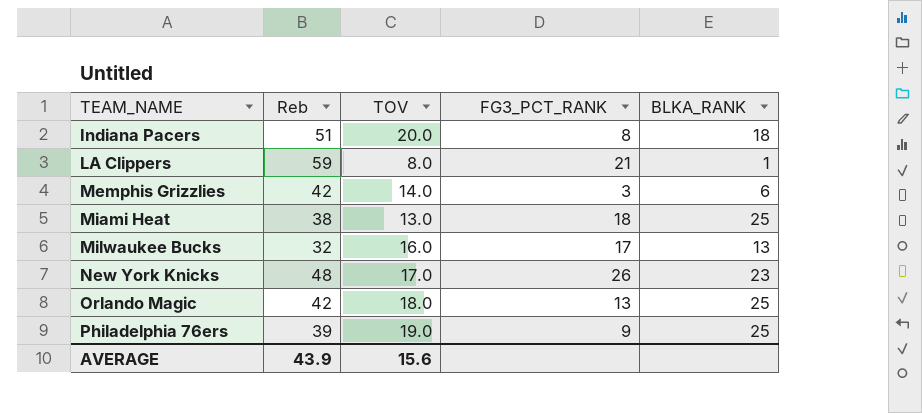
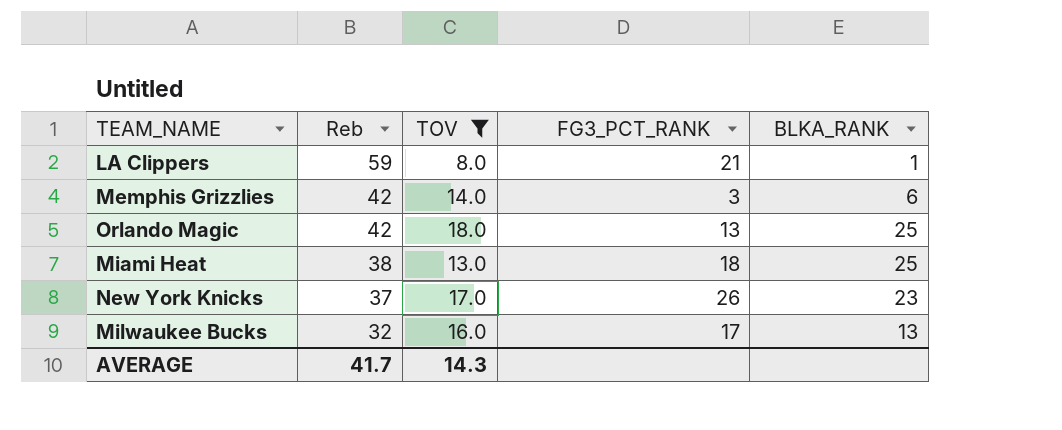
filter: none -> TOV <= 18.0
row order: TEAM_NAME ascending -> Reb descending
New York Knicks | Reb: 48 -> 37
AVERAGE | Reb: 43.9 -> 41.7
AVERAGE | TOV: 15.6 -> 14.3

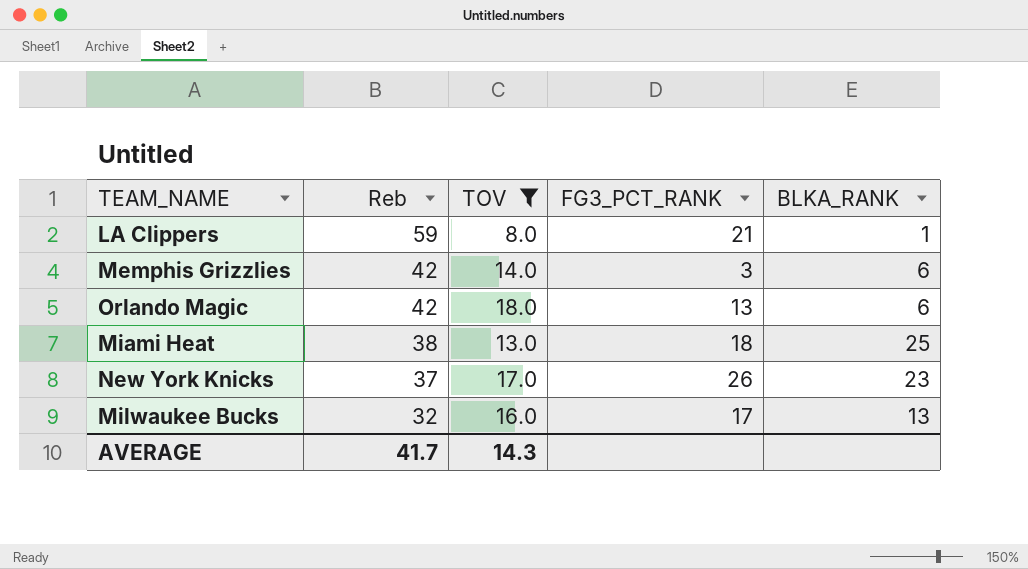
Orlando Magic | BLKA_RANK: 25 -> 6

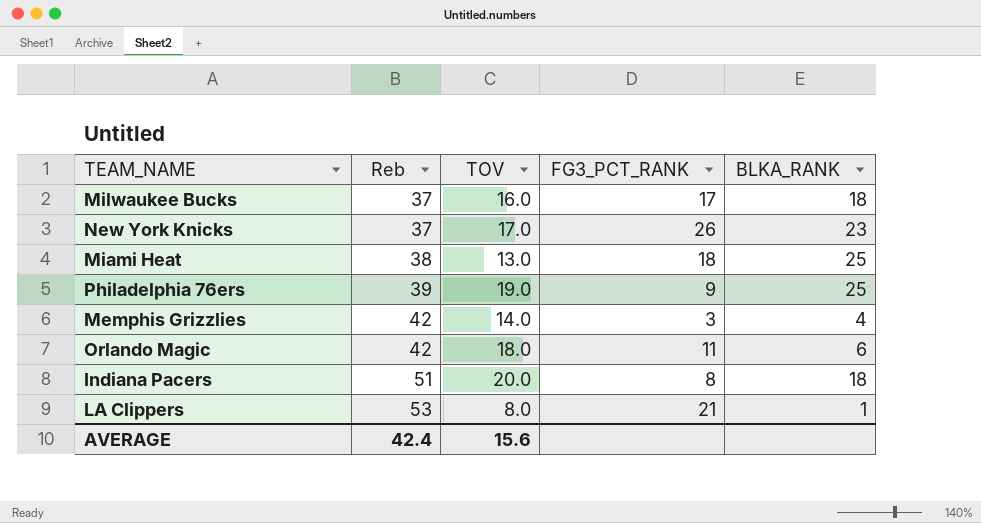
filter: TOV <= 18.0 -> none
row order: Reb descending -> Reb ascending
Milwaukee Bucks | Reb: 32 -> 37
Milwaukee Bucks | BLKA_RANK: 13 -> 18
Memphis Grizzlies | BLKA_RANK: 6 -> 4
Orlando Magic | FG3_PCT_RANK: 13 -> 11
LA Clippers | Reb: 59 -> 53
AVERAGE | Reb: 41.7 -> 42.4
AVERAGE | TOV: 14.3 -> 15.6

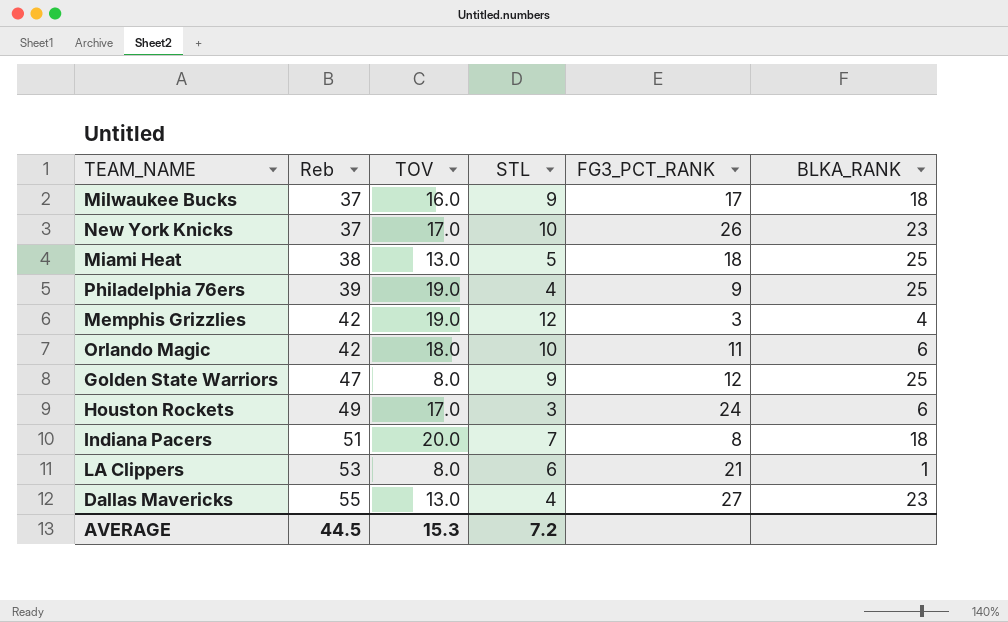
column STL | position: none -> 4
Memphis Grizzlies | TOV: 14.0 -> 19.0
row Golden State Warriors: none -> 47 | 8.0 | 9 | 12 | 25
row Houston Rockets: none -> 49 | 17.0 | 3 | 24 | 6
row Dallas Mavericks: none -> 55 | 13.0 | 4 | 27 | 23
AVERAGE | Reb: 42.4 -> 44.5
AVERAGE | TOV: 15.6 -> 15.3

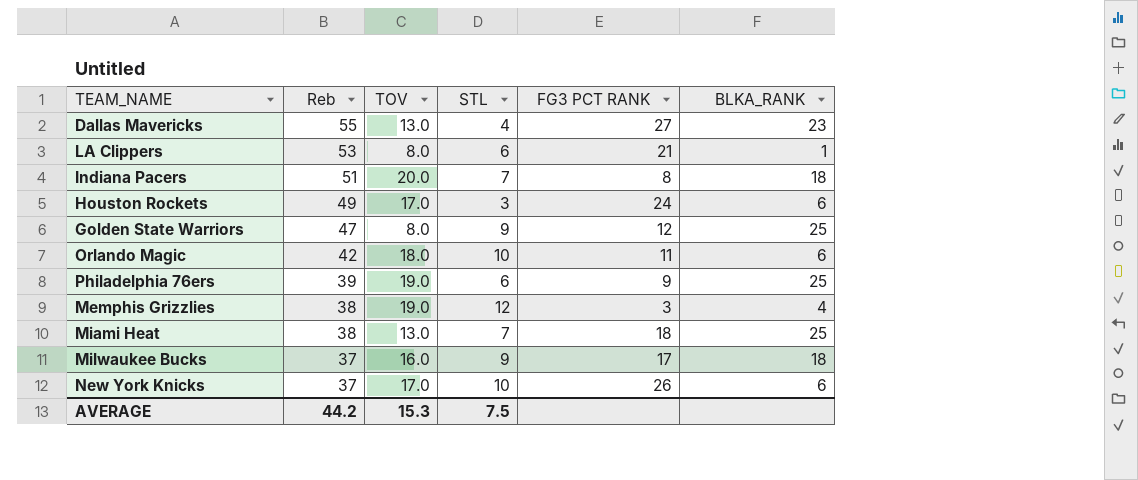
row order: Reb ascending -> Reb descending
column name: FG3_PCT_RANK -> FG3 PCT RANK
Philadelphia 76ers | STL: 4 -> 6
Memphis Grizzlies | Reb: 42 -> 38
Miami Heat | STL: 5 -> 7
New York Knicks | BLKA_RANK: 23 -> 6
AVERAGE | Reb: 44.5 -> 44.2
AVERAGE | STL: 7.2 -> 7.5

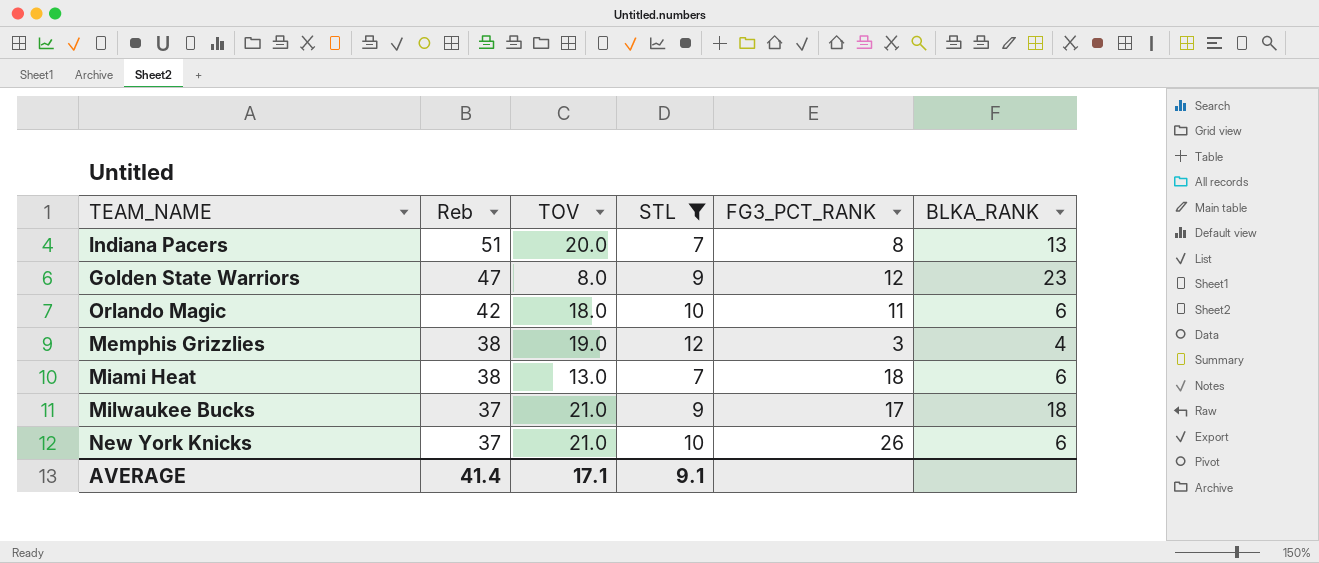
filter: none -> STL >= 7
column name: FG3 PCT RANK -> FG3_PCT_RANK
Indiana Pacers | BLKA_RANK: 18 -> 13
Golden State Warriors | BLKA_RANK: 25 -> 23
Miami Heat | BLKA_RANK: 25 -> 6
Milwaukee Bucks | TOV: 16.0 -> 21.0
New York Knicks | TOV: 17.0 -> 21.0
AVERAGE | Reb: 44.2 -> 41.4
AVERAGE | TOV: 15.3 -> 17.1
AVERAGE | STL: 7.5 -> 9.1

